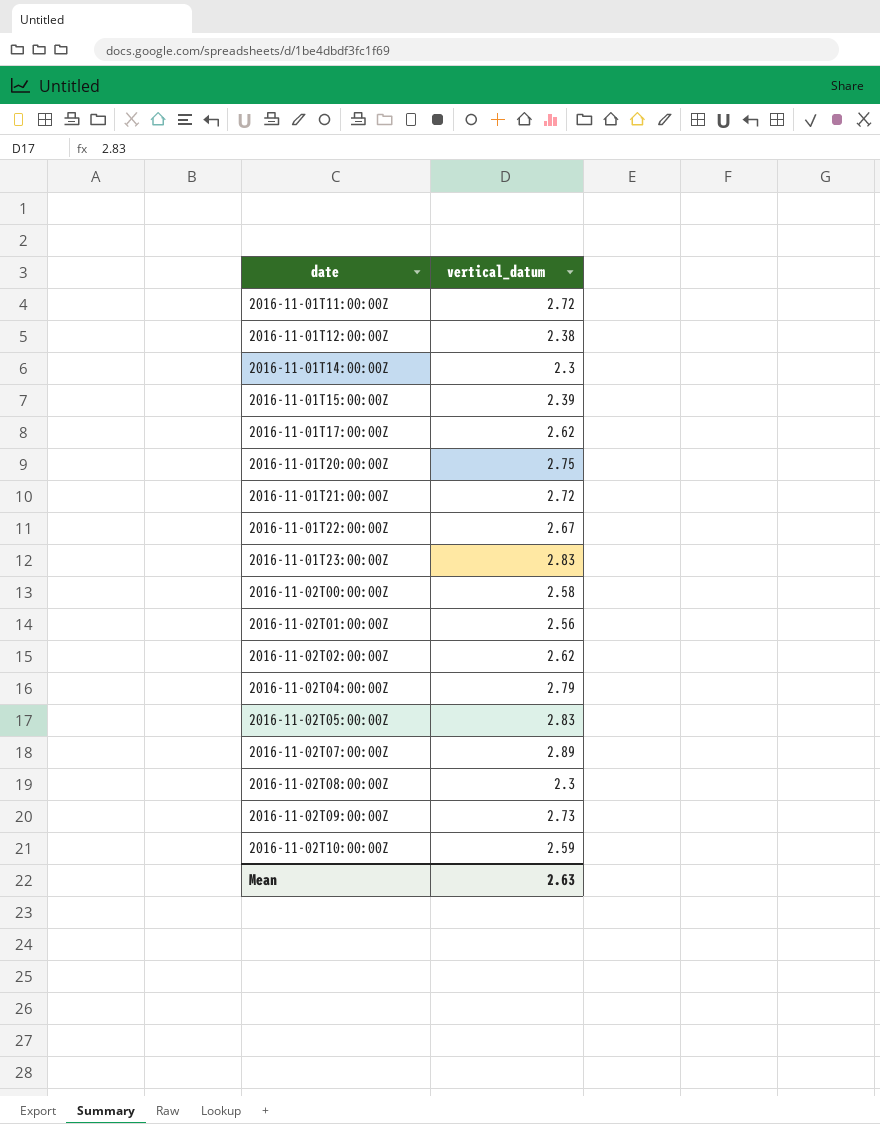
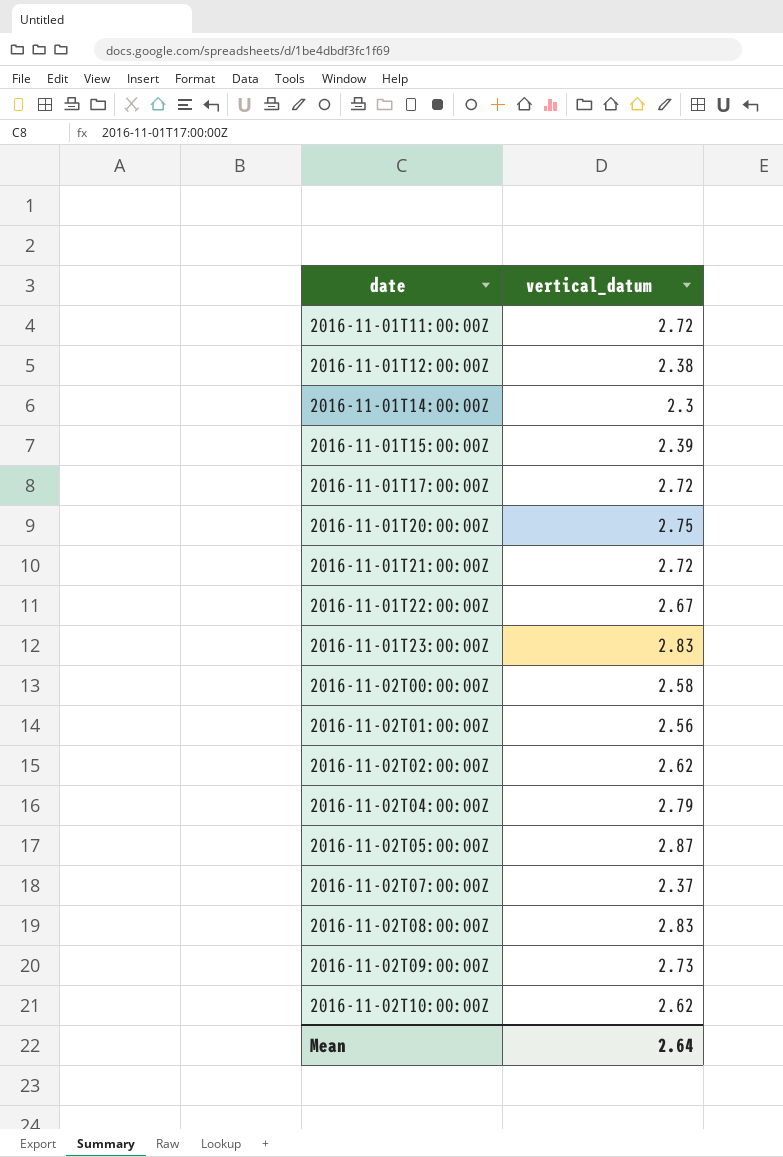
2016-11-01T17:00:00Z | vertical_datum: 2.62 -> 2.72
2016-11-02T05:00:00Z | vertical_datum: 2.83 -> 2.87
2016-11-02T07:00:00Z | vertical_datum: 2.89 -> 2.37
2016-11-02T08:00:00Z | vertical_datum: 2.3 -> 2.83
2016-11-02T10:00:00Z | vertical_datum: 2.59 -> 2.62
Mean | vertical_datum: 2.63 -> 2.64

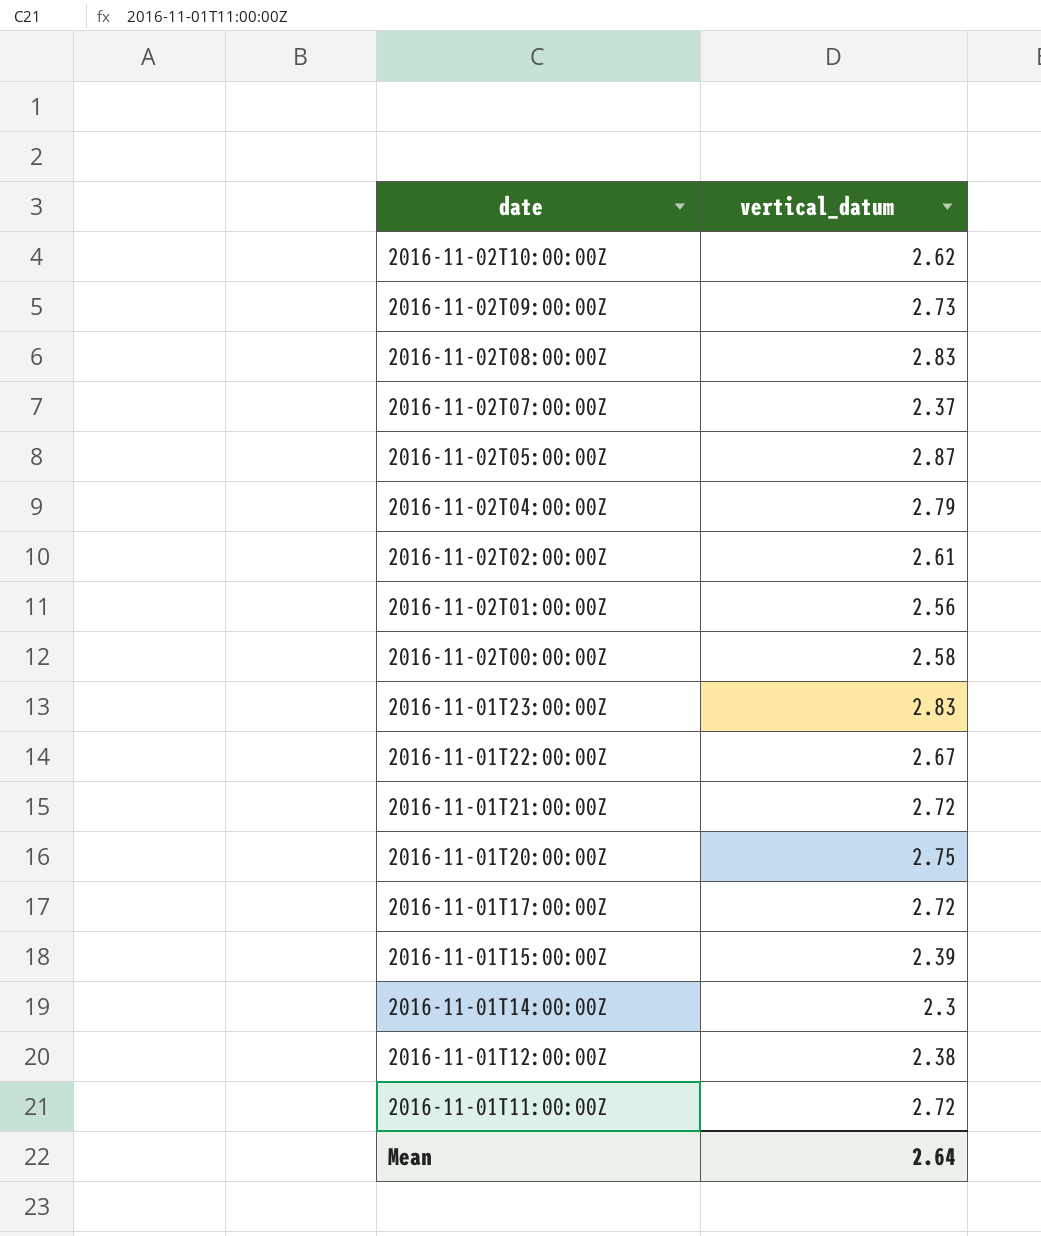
row order: date ascending -> date descending
2016-11-02T02:00:00Z | vertical_datum: 2.62 -> 2.61

